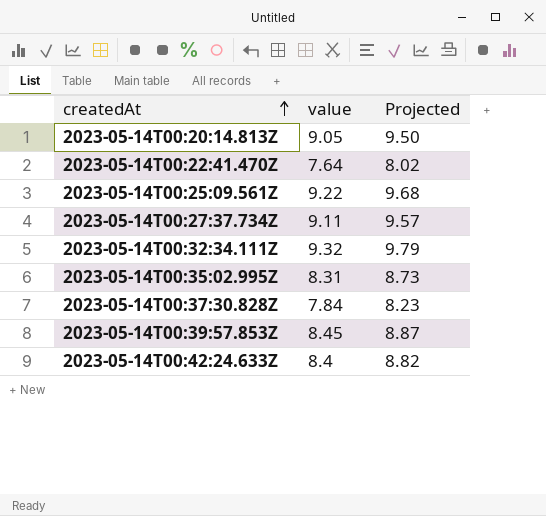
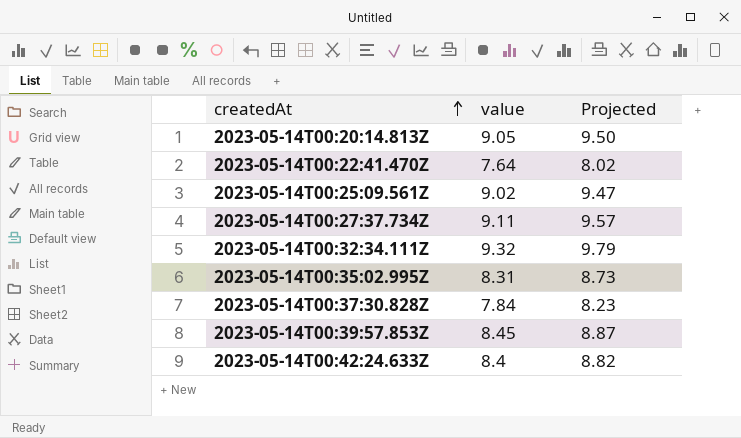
2023-05-14T00:25:09.561Z | value: 9.22 -> 9.02
2023-05-14T00:25:09.561Z | Projected: 9.68 -> 9.47

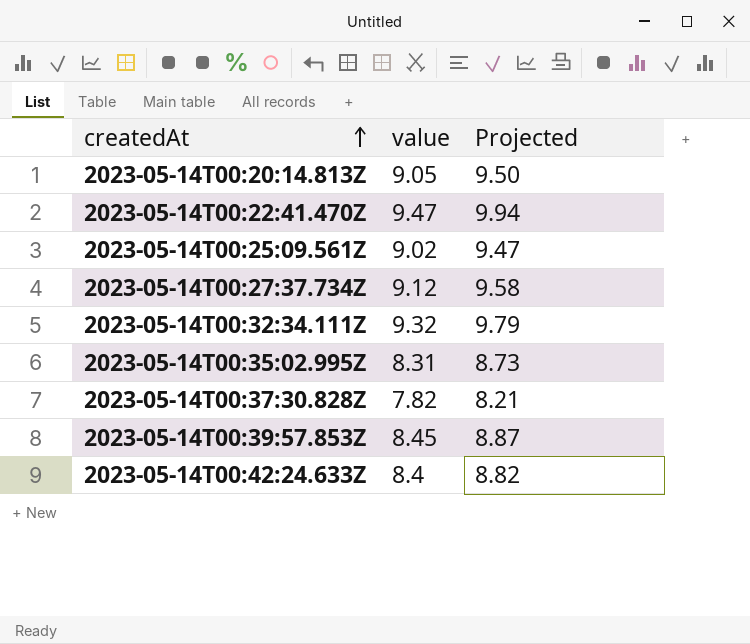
2023-05-14T00:22:41.470Z | value: 7.64 -> 9.47
2023-05-14T00:22:41.470Z | Projected: 8.02 -> 9.94
2023-05-14T00:27:37.734Z | value: 9.11 -> 9.12
2023-05-14T00:27:37.734Z | Projected: 9.57 -> 9.58
2023-05-14T00:37:30.828Z | value: 7.84 -> 7.82
2023-05-14T00:37:30.828Z | Projected: 8.23 -> 8.21

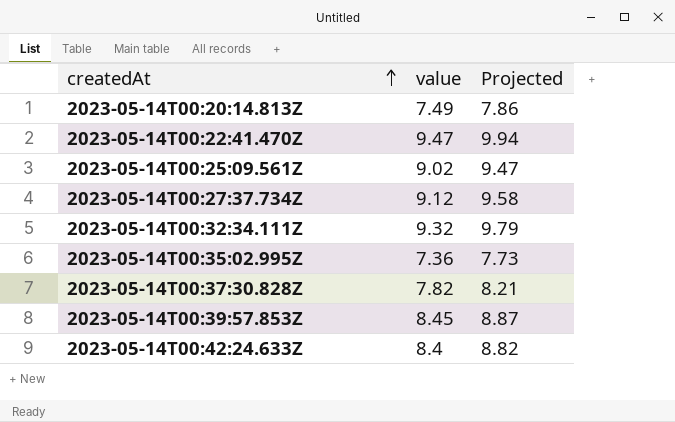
2023-05-14T00:20:14.813Z | value: 9.05 -> 7.49
2023-05-14T00:20:14.813Z | Projected: 9.50 -> 7.86
2023-05-14T00:35:02.995Z | value: 8.31 -> 7.36
2023-05-14T00:35:02.995Z | Projected: 8.73 -> 7.73

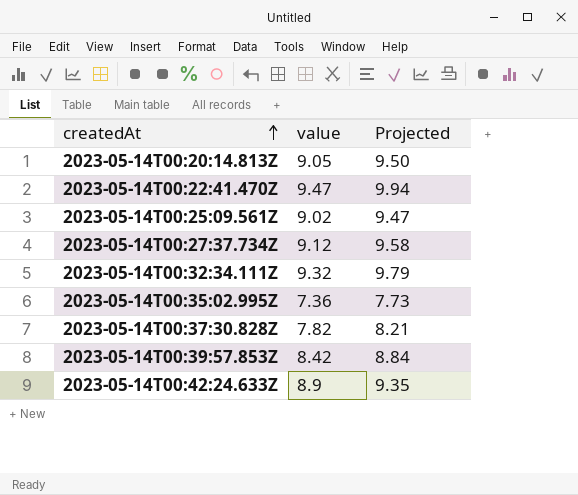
2023-05-14T00:20:14.813Z | value: 7.49 -> 9.05
2023-05-14T00:20:14.813Z | Projected: 7.86 -> 9.50
2023-05-14T00:39:57.853Z | value: 8.45 -> 8.42
2023-05-14T00:39:57.853Z | Projected: 8.87 -> 8.84
2023-05-14T00:42:24.633Z | value: 8.4 -> 8.9
2023-05-14T00:42:24.633Z | Projected: 8.82 -> 9.35

